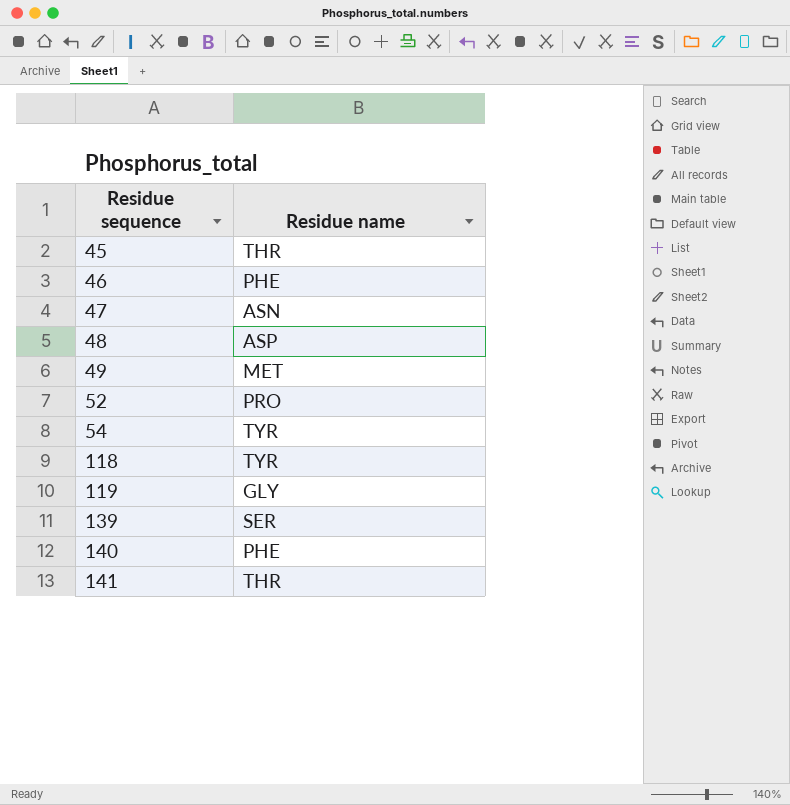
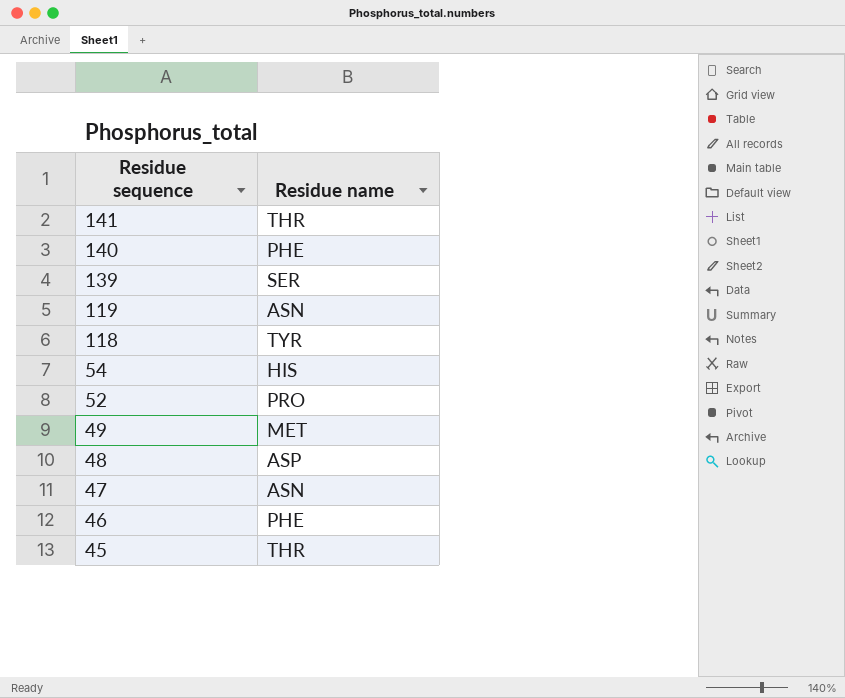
row order: Residue sequence ascending -> Residue sequence descending
119 | Residue name: GLY -> ASN
54 | Residue name: TYR -> HIS

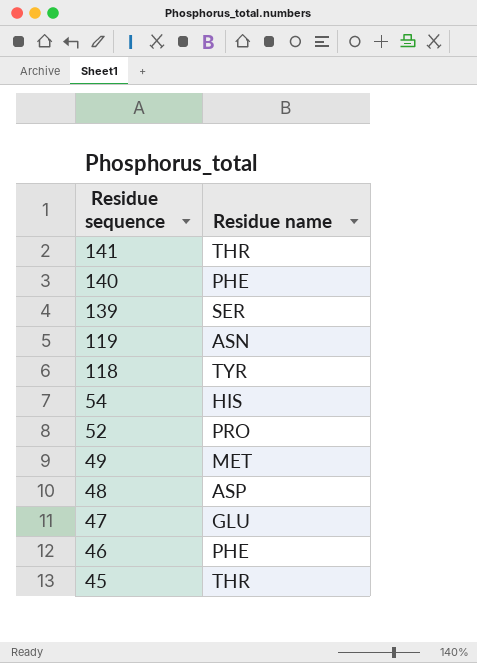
47 | Residue name: ASN -> GLU

